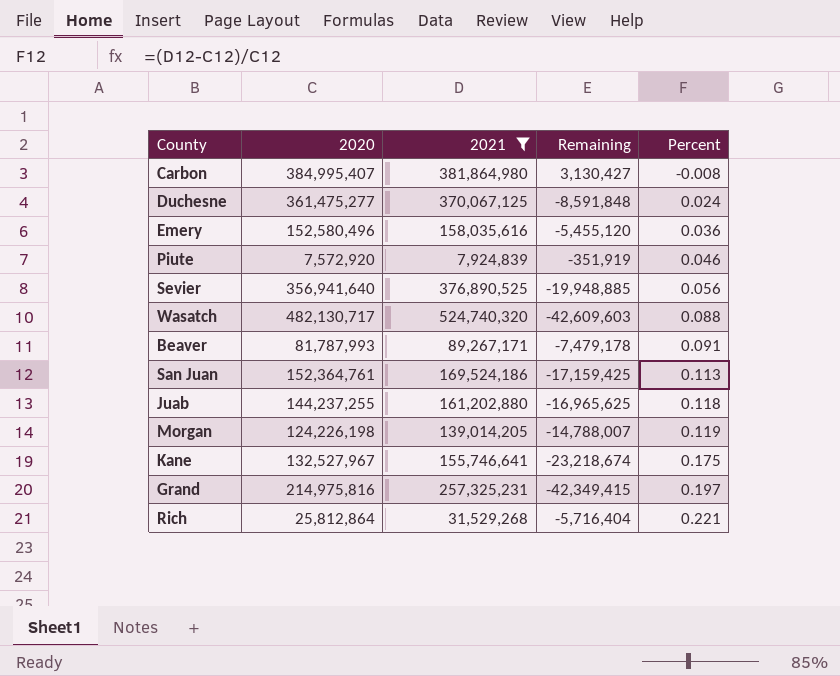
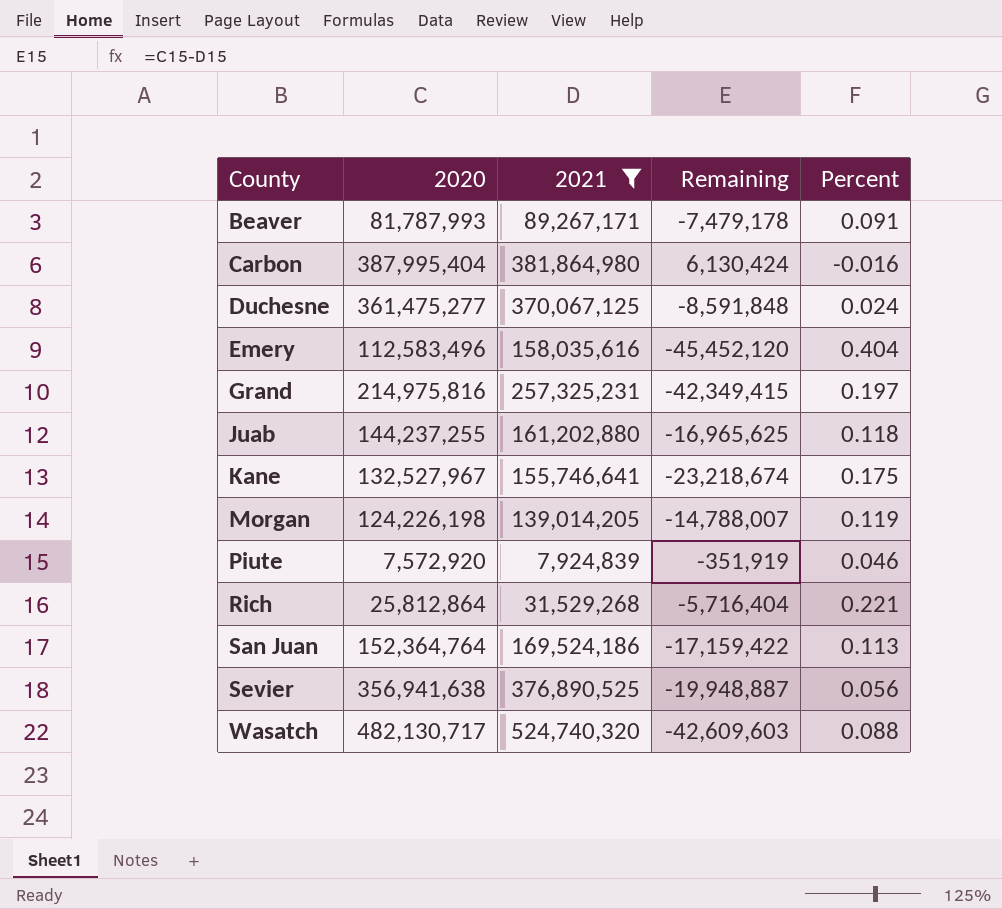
row order: Percent ascending -> County ascending
Carbon | 2020: 384,995,407 -> 387,995,404
Carbon | Remaining: 3,130,427 -> 6,130,424
Carbon | Percent: -0.008 -> -0.016
Emery | 2020: 152,580,496 -> 112,583,496
Emery | Remaining: -5,455,120 -> -45,452,120
Emery | Percent: 0.036 -> 0.404
San Juan | 2020: 152,364,761 -> 152,364,764
San Juan | Remaining: -17,159,425 -> -17,159,422
Sevier | 2020: 356,941,640 -> 356,941,638
Sevier | Remaining: -19,948,885 -> -19,948,887

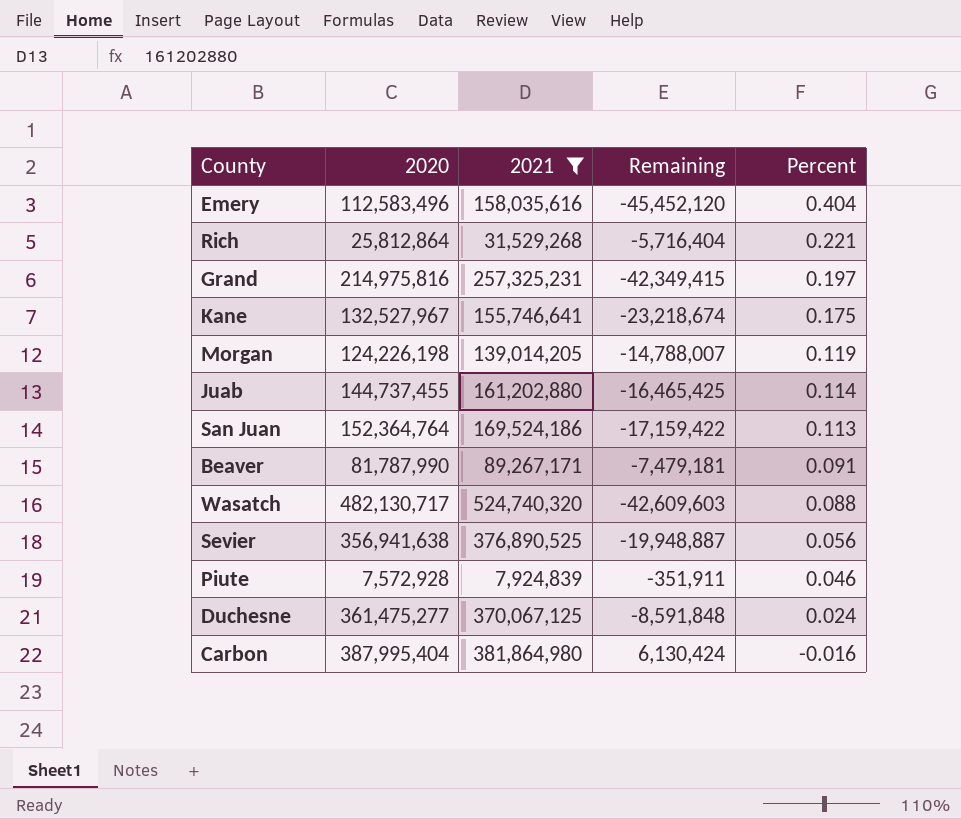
row order: County ascending -> Percent descending
Juab | 2020: 144,237,255 -> 144,737,455
Juab | Remaining: -16,965,625 -> -16,465,425
Juab | Percent: 0.118 -> 0.114
Beaver | 2020: 81,787,993 -> 81,787,990
Beaver | Remaining: -7,479,178 -> -7,479,181
Piute | 2020: 7,572,920 -> 7,572,928
Piute | Remaining: -351,919 -> -351,911

